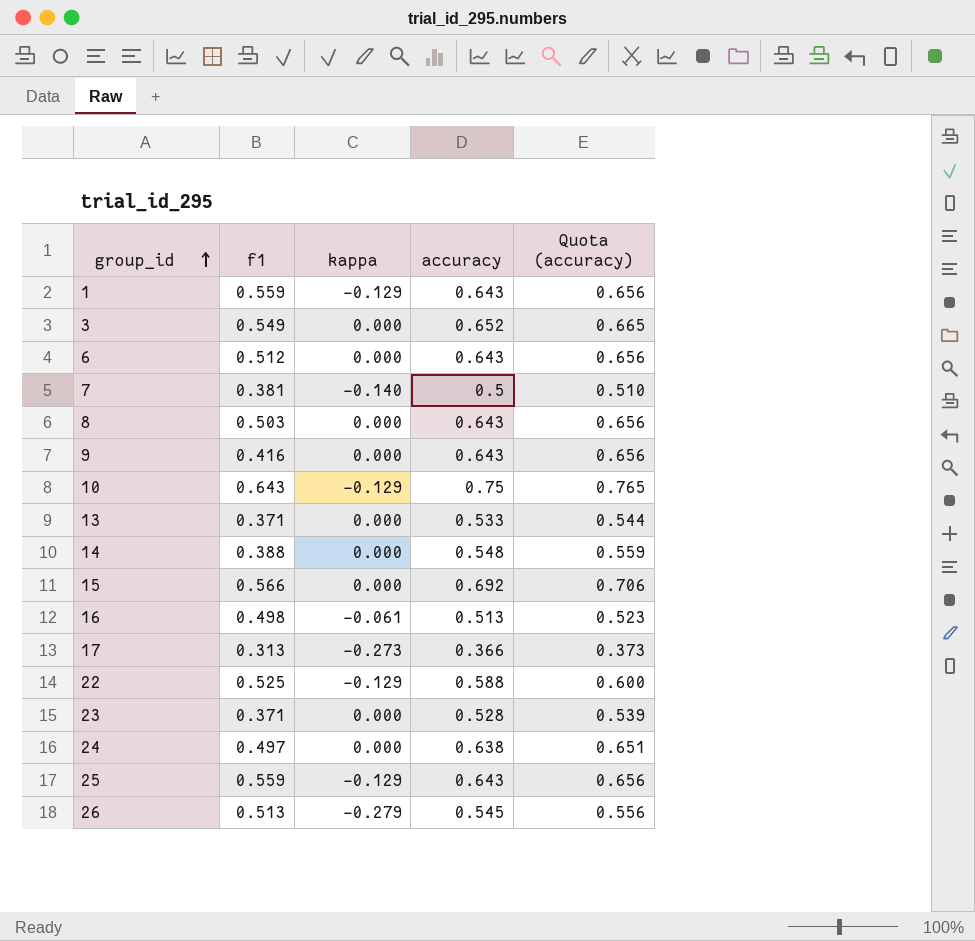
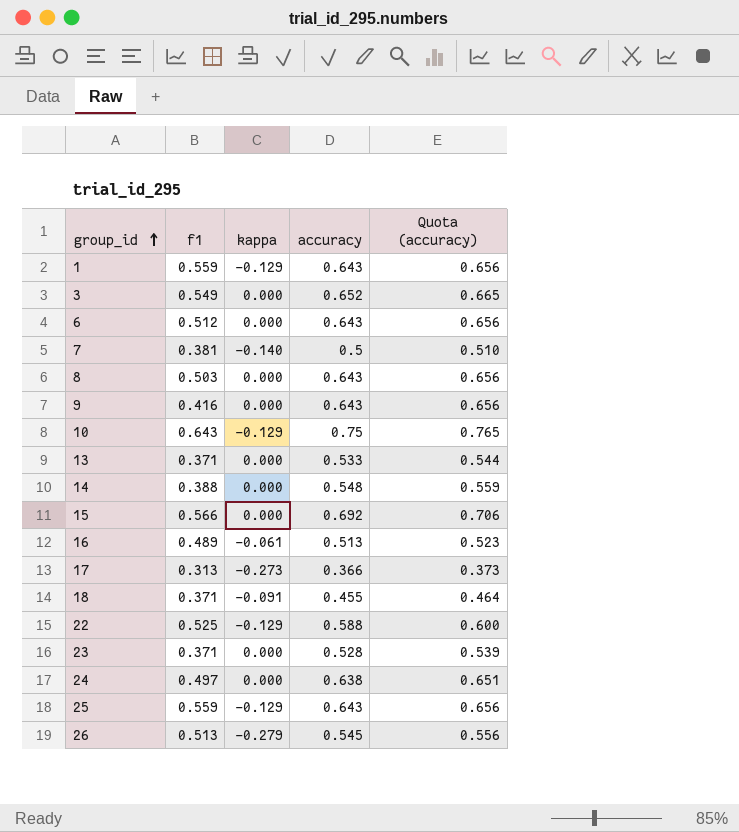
16 | f1: 0.498 -> 0.489
row 18: none -> 0.371 | -0.091 | 0.455 | 0.464

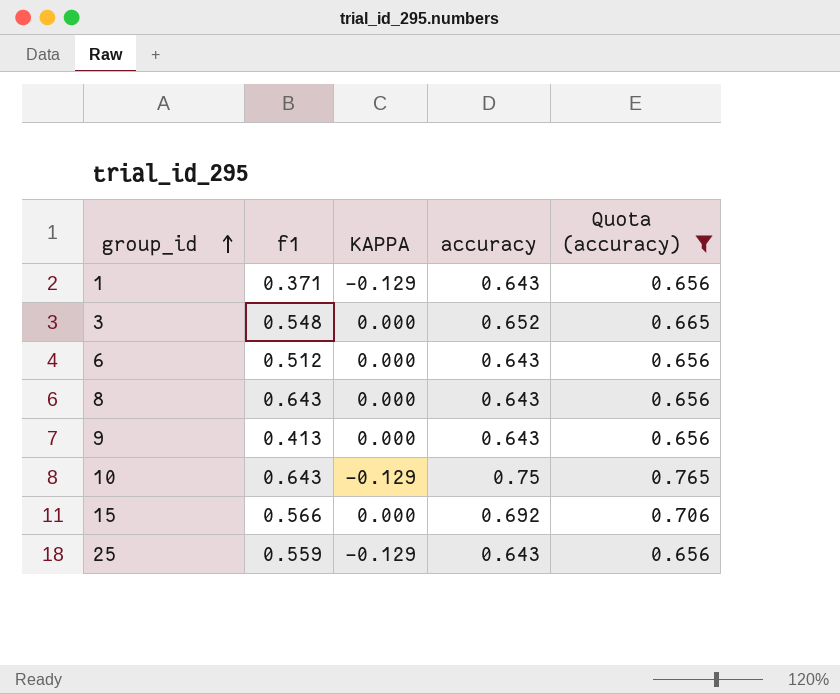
filter: none -> Quota (accuracy) >= 0.656
column name: kappa -> KAPPA
1 | f1: 0.559 -> 0.371
3 | f1: 0.549 -> 0.548
8 | f1: 0.503 -> 0.643
9 | f1: 0.416 -> 0.413

